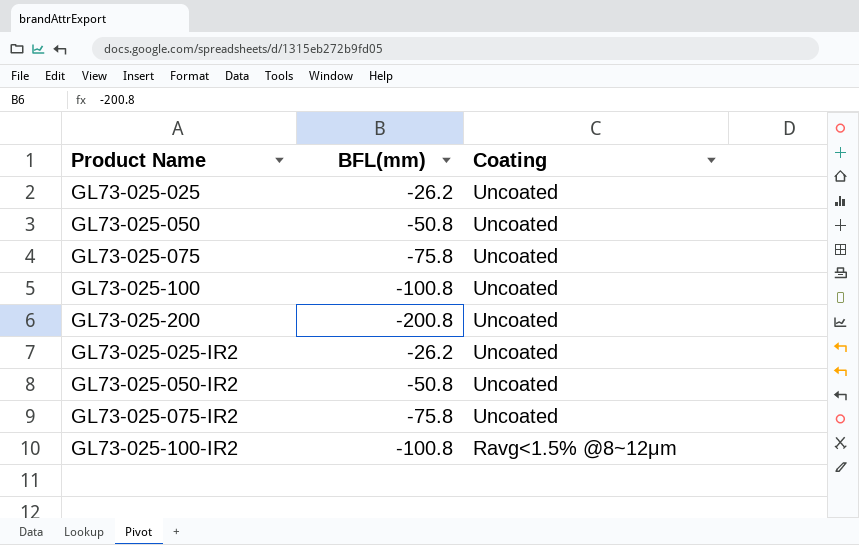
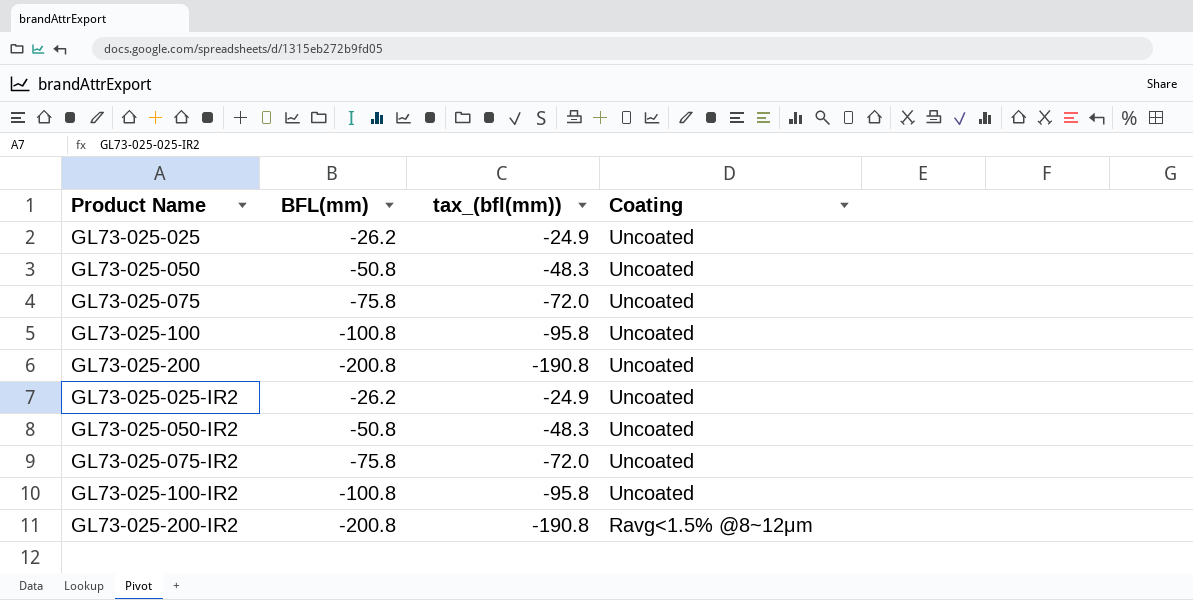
column tax_(bfl(mm)) | formula: none -> [BFL(mm)] * 0.95
GL73-025-100-IR2 | Coating: Ravg<1.5% @8~12μm -> Uncoated
row GL73-025-200-IR2: none -> -200.8 | -190.8 | Ravg<1.5% @8~12μm

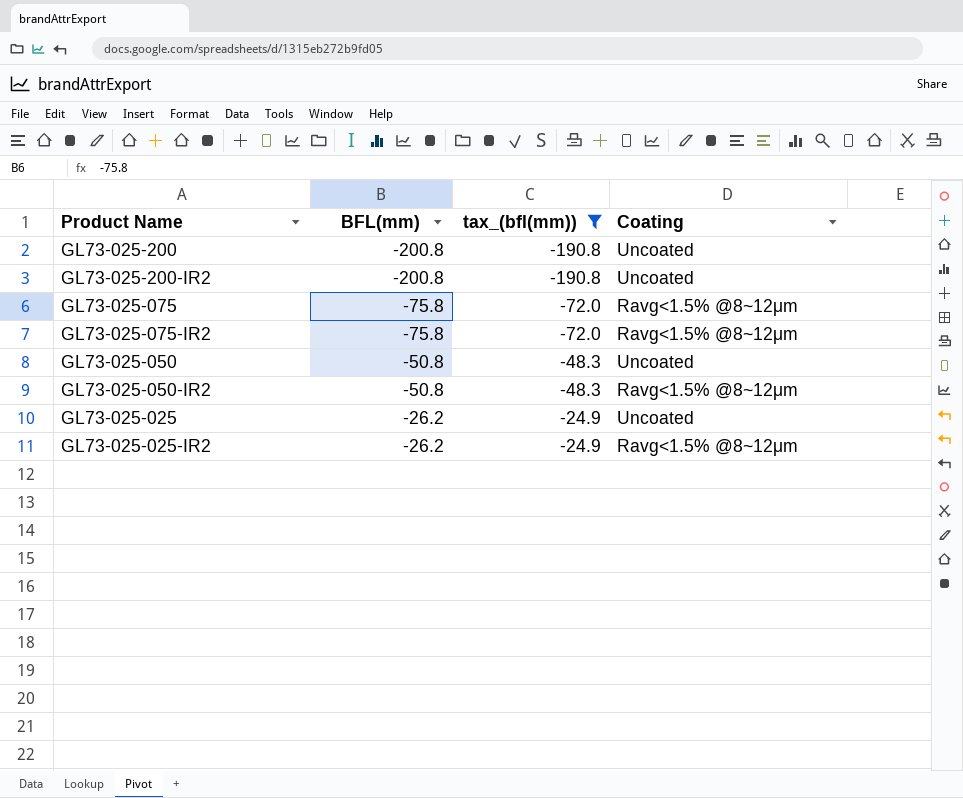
filter: none -> tax_(bfl(mm)) != -95.8
row order: Coating descending -> BFL(mm) ascending
GL73-025-200-IR2 | Coating: Ravg<1.5% @8~12μm -> Uncoated
GL73-025-075 | Coating: Uncoated -> Ravg<1.5% @8~12μm
GL73-025-075-IR2 | Coating: Uncoated -> Ravg<1.5% @8~12μm
GL73-025-050-IR2 | Coating: Uncoated -> Ravg<1.5% @8~12μm
GL73-025-025-IR2 | Coating: Uncoated -> Ravg<1.5% @8~12μm

